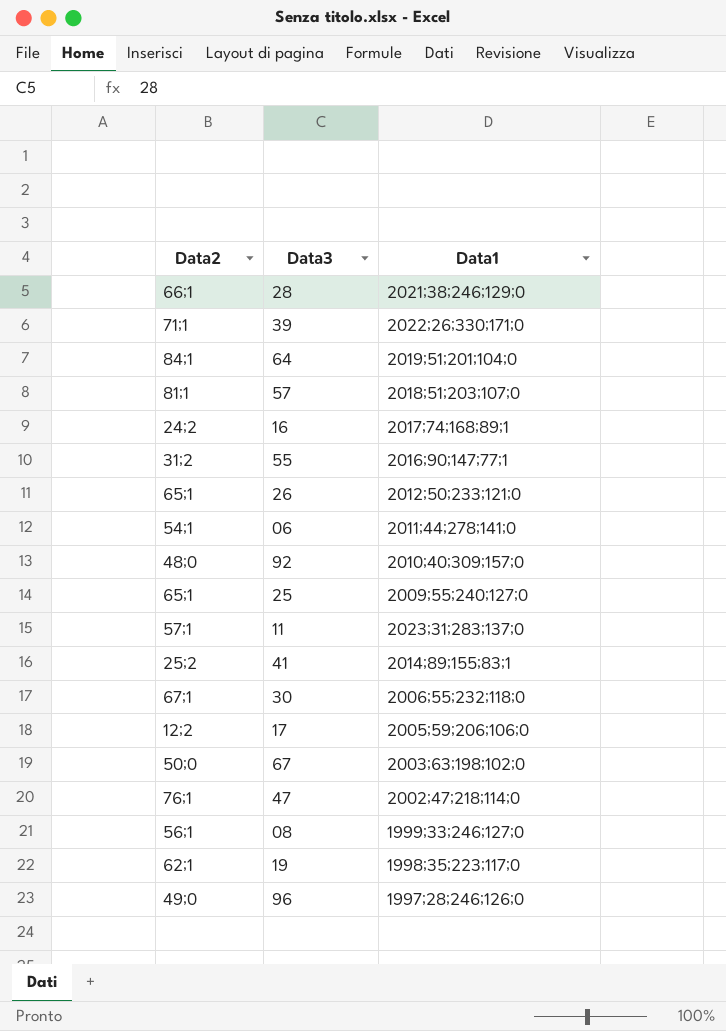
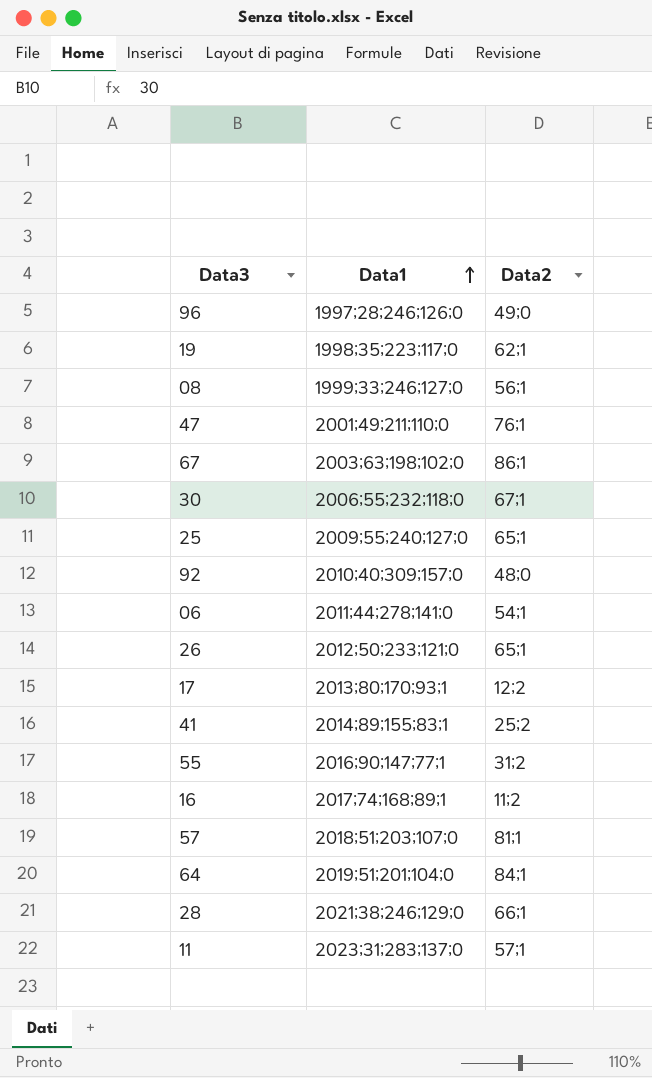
row order: none -> Data1 ascending
column Data2 | position: 1 -> 3
row 39: 71;1 | 2022;26;330;171;0 -> none
47 | Data1: 2002;47;218;114;0 -> 2001;49;211;110;0
67 | Data2: 50;0 -> 86;1
17 | Data1: 2005;59;206;106;0 -> 2013;80;170;93;1
16 | Data2: 24;2 -> 11;2

